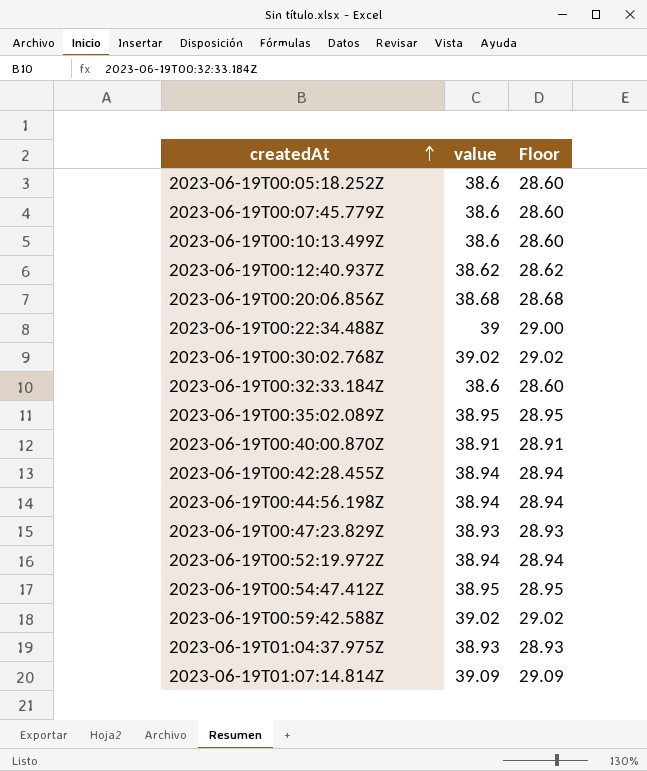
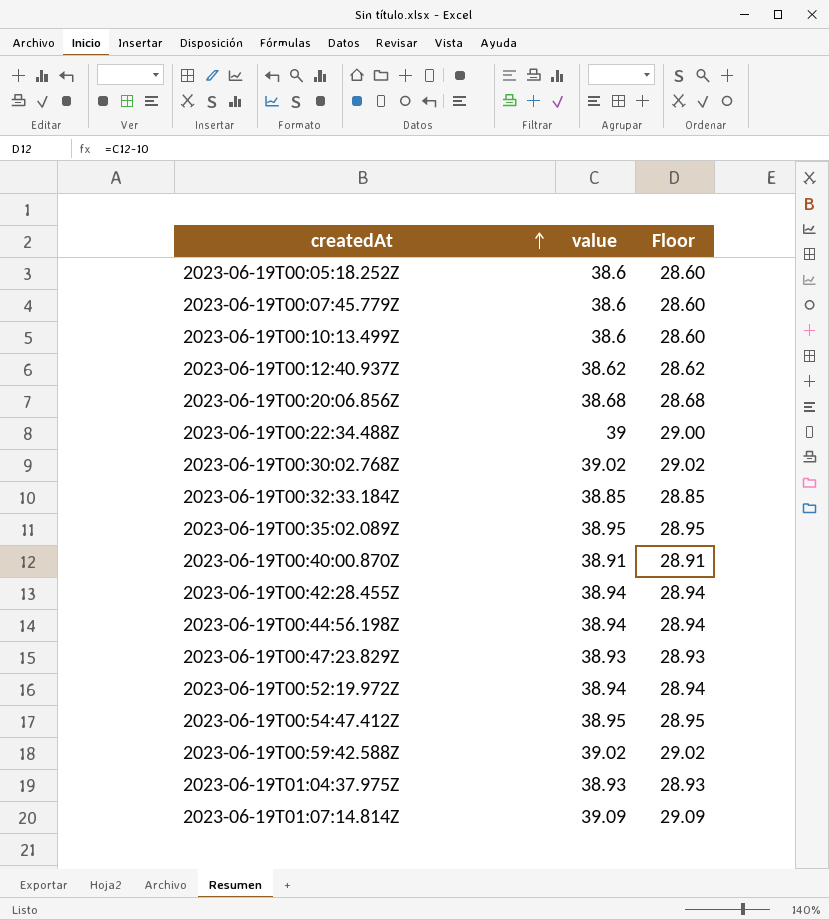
2023-06-19T00:32:33.184Z | value: 38.6 -> 38.85
2023-06-19T00:32:33.184Z | Floor: 28.60 -> 28.85

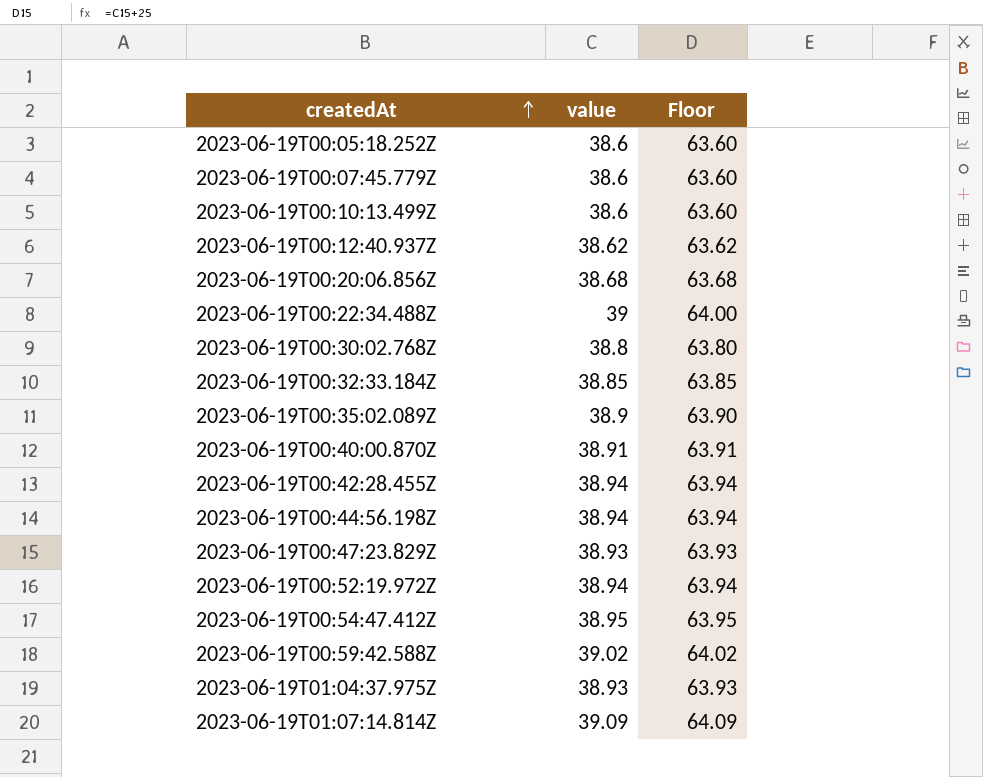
column Floor | formula: [value] - 10 -> [value] + 25
2023-06-19T00:30:02.768Z | value: 39.02 -> 38.8
2023-06-19T00:35:02.089Z | value: 38.95 -> 38.9

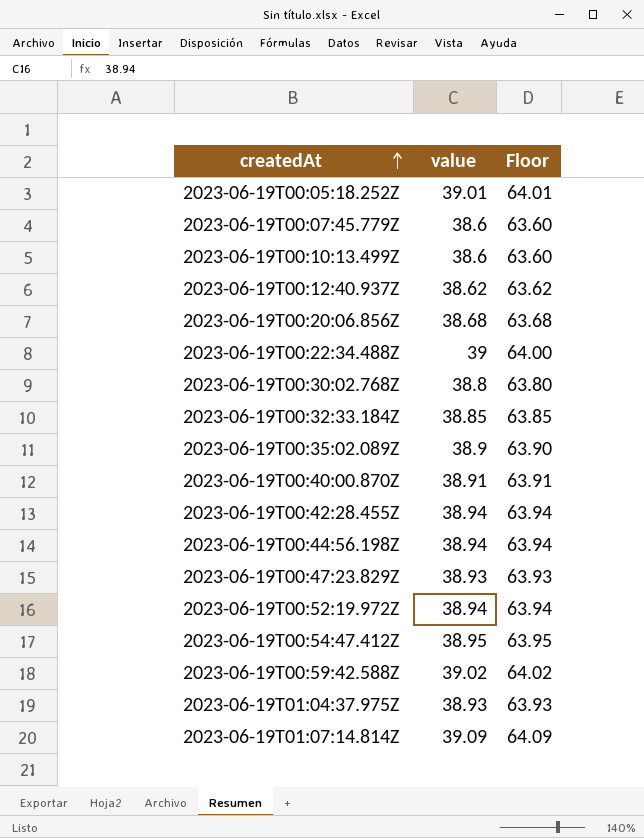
2023-06-19T00:05:18.252Z | value: 38.6 -> 39.01
2023-06-19T00:05:18.252Z | Floor: 63.60 -> 64.01

